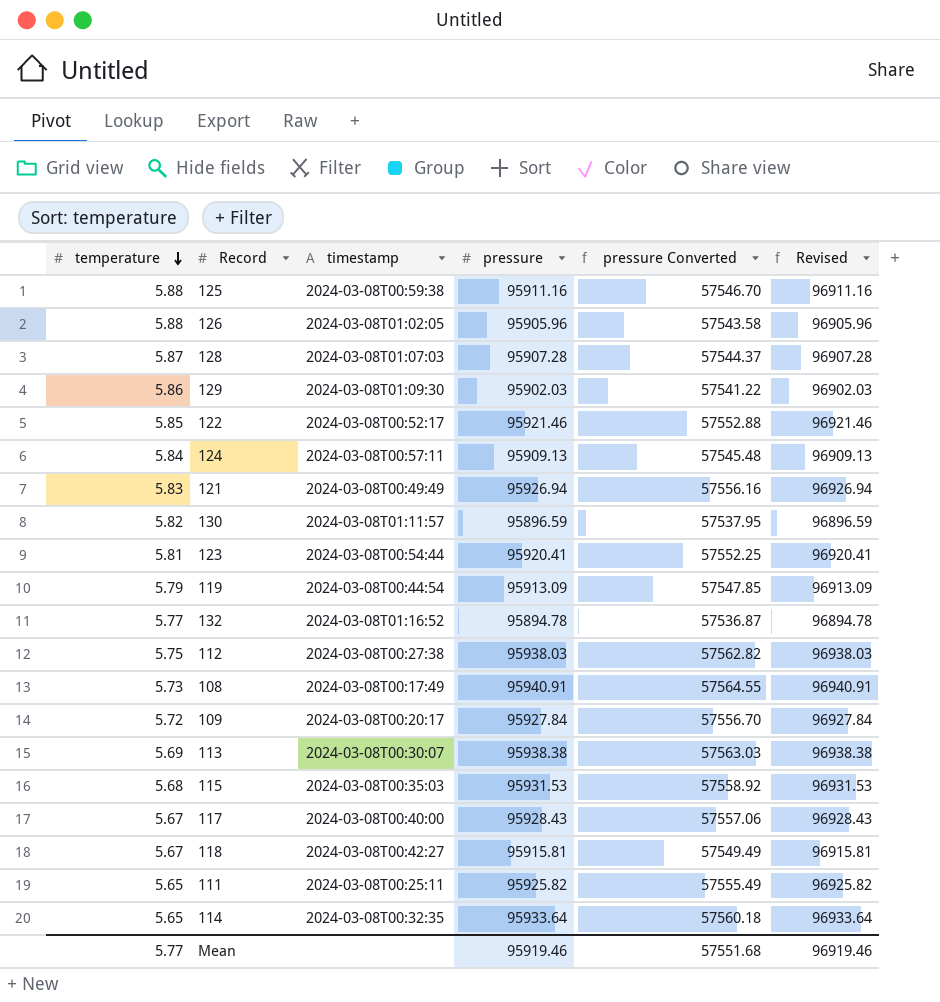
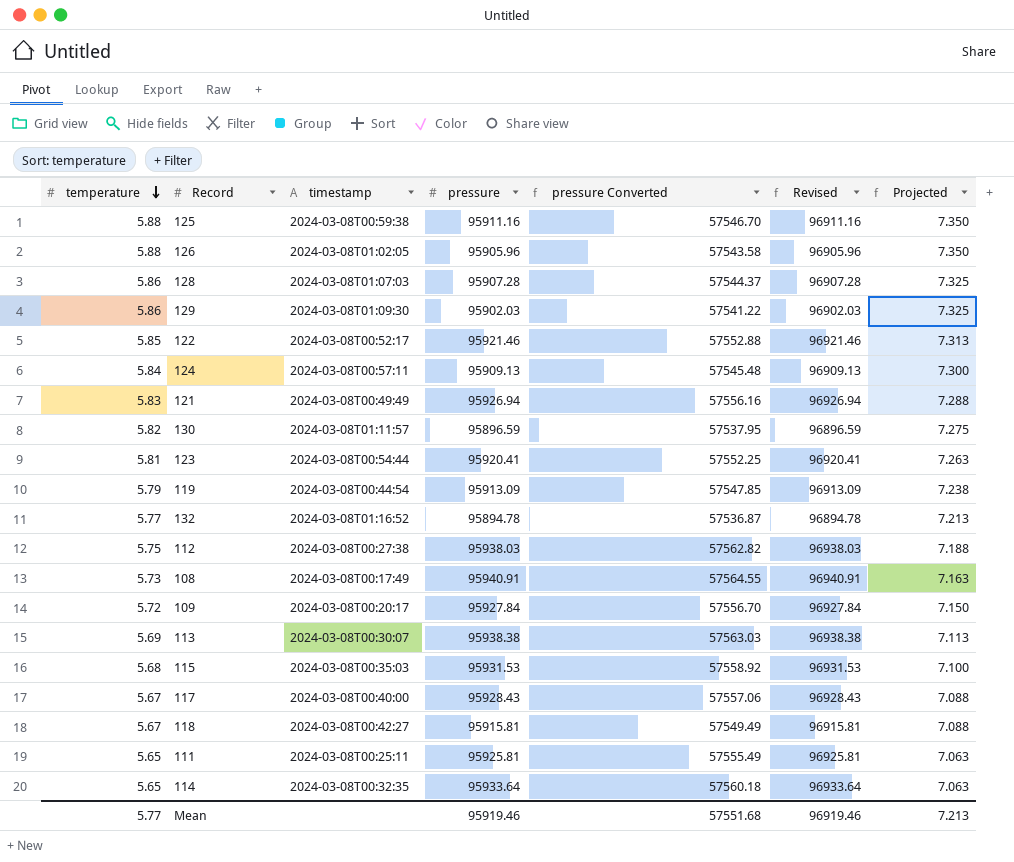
column Projected | formula: none -> [temperature] * 1.25
128 | temperature: 5.87 -> 5.86
111 | pressure: 95925.82 -> 95925.81
111 | Revised: 96925.82 -> 96925.81

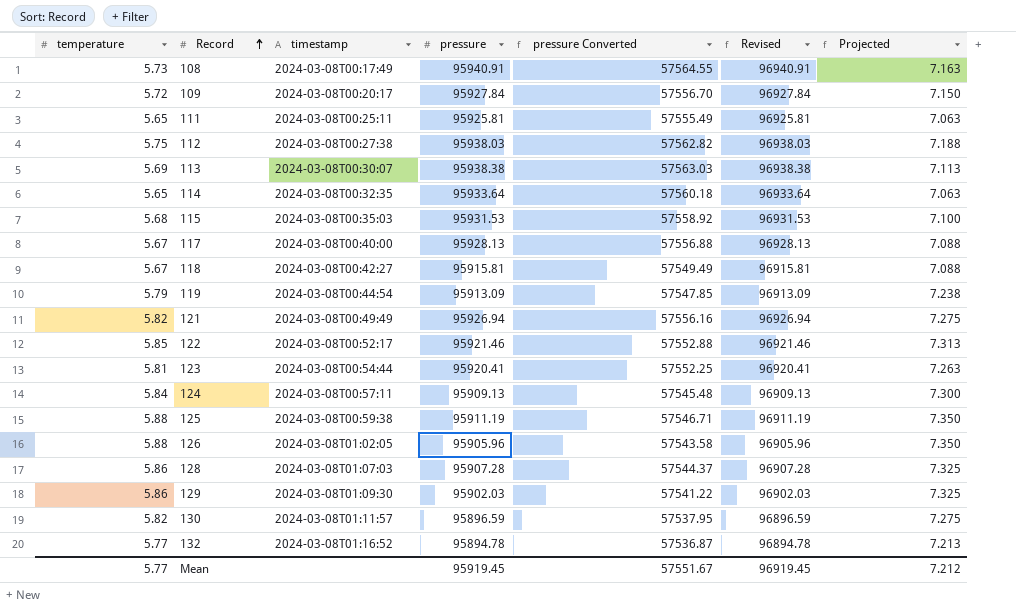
row order: temperature descending -> Record ascending
117 | pressure: 95928.43 -> 95928.13
117 | pressure Converted: 57557.06 -> 57556.88
117 | Revised: 96928.43 -> 96928.13
121 | temperature: 5.83 -> 5.82
121 | Projected: 7.288 -> 7.275
125 | pressure: 95911.16 -> 95911.19
125 | pressure Converted: 57546.70 -> 57546.71
125 | Revised: 96911.16 -> 96911.19
Mean | pressure: 95919.46 -> 95919.45
Mean | pressure Converted: 57551.68 -> 57551.67
Mean | Revised: 96919.46 -> 96919.45
Mean | Projected: 7.213 -> 7.212

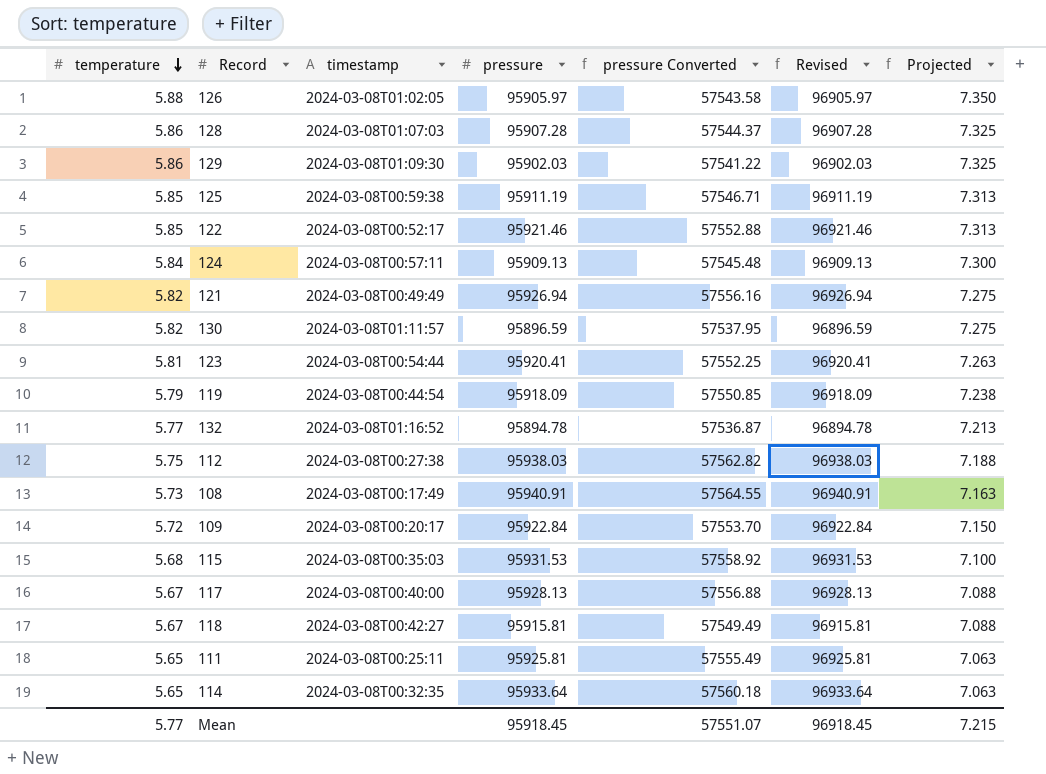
row order: Record ascending -> temperature descending
row 113: 5.69 | 2024-03-08T00:30:07 | 95938.38 | 57563.03 | 96938.38 | 7.113 -> none
126 | pressure: 95905.96 -> 95905.97
126 | Revised: 96905.96 -> 96905.97
125 | temperature: 5.88 -> 5.85
125 | Projected: 7.350 -> 7.313
119 | pressure: 95913.09 -> 95918.09
119 | pressure Converted: 57547.85 -> 57550.85
119 | Revised: 96913.09 -> 96918.09
109 | pressure: 95927.84 -> 95922.84
109 | pressure Converted: 57556.70 -> 57553.70
109 | Revised: 96927.84 -> 96922.84
Mean | pressure: 95919.45 -> 95918.45
Mean | pressure Converted: 57551.67 -> 57551.07
Mean | Revised: 96919.45 -> 96918.45
Mean | Projected: 7.212 -> 7.215

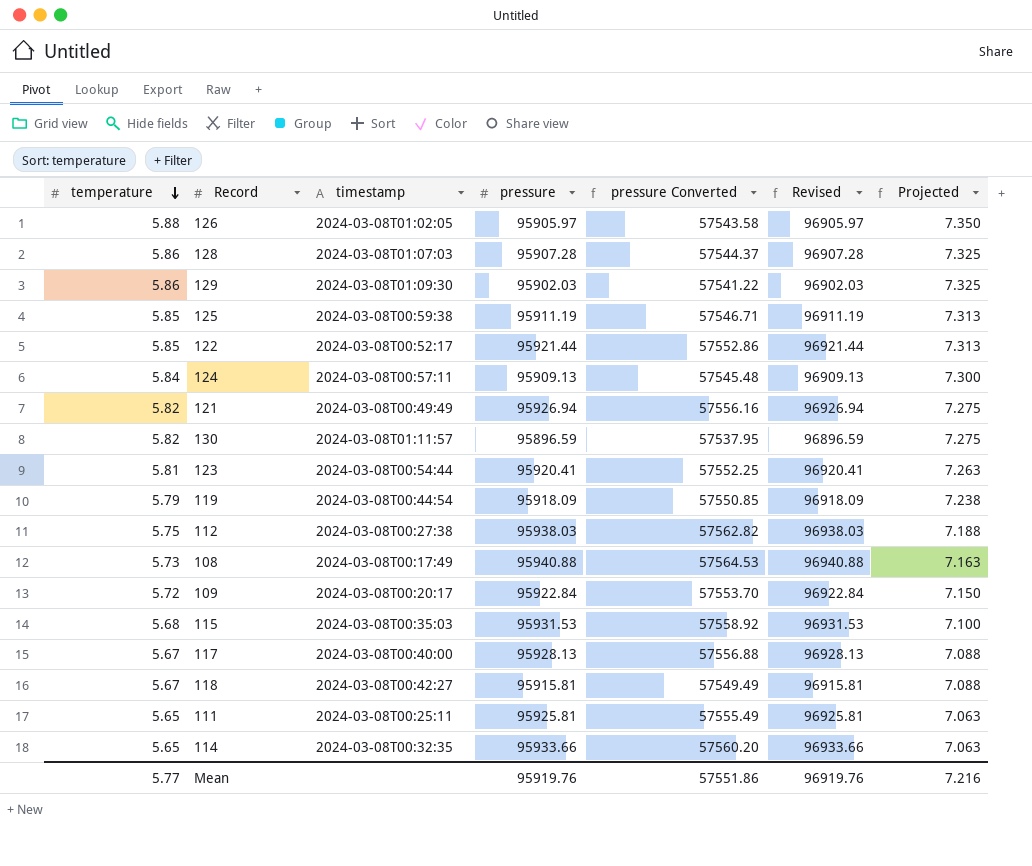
row 132: 5.77 | 2024-03-08T01:16:52 | 95894.78 | 57536.87 | 96894.78 | 7.213 -> none
122 | pressure: 95921.46 -> 95921.44
122 | pressure Converted: 57552.88 -> 57552.86
122 | Revised: 96921.46 -> 96921.44
108 | pressure: 95940.91 -> 95940.88
108 | pressure Converted: 57564.55 -> 57564.53
108 | Revised: 96940.91 -> 96940.88
114 | pressure: 95933.64 -> 95933.66
114 | pressure Converted: 57560.18 -> 57560.20
114 | Revised: 96933.64 -> 96933.66
Mean | pressure: 95918.45 -> 95919.76
Mean | pressure Converted: 57551.07 -> 57551.86
Mean | Revised: 96918.45 -> 96919.76
Mean | Projected: 7.215 -> 7.216

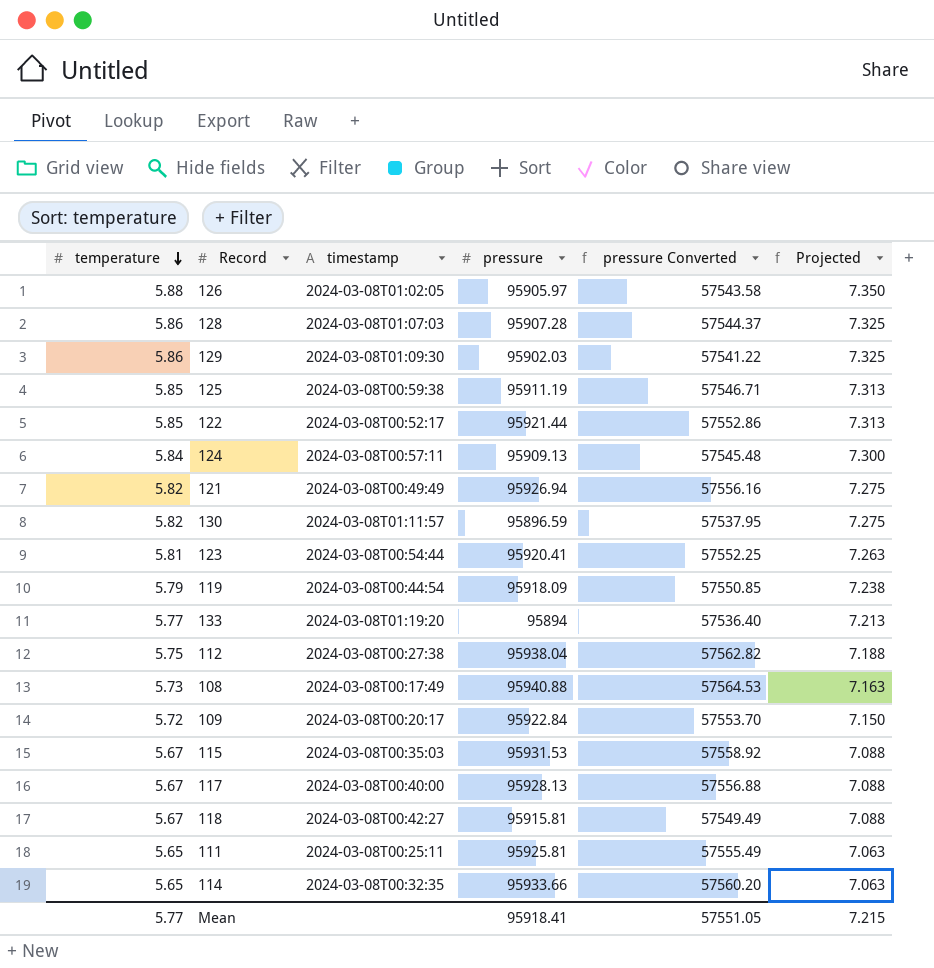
column Revised | formula: [pressure] + 1000 -> none
row 133: none -> 5.77 | 2024-03-08T01:19:20 | 95894 | 57536.40 | 7.213
112 | pressure: 95938.03 -> 95938.04
115 | temperature: 5.68 -> 5.67
115 | Projected: 7.100 -> 7.088
Mean | pressure: 95919.76 -> 95918.41
Mean | pressure Converted: 57551.86 -> 57551.05
Mean | Projected: 7.216 -> 7.215

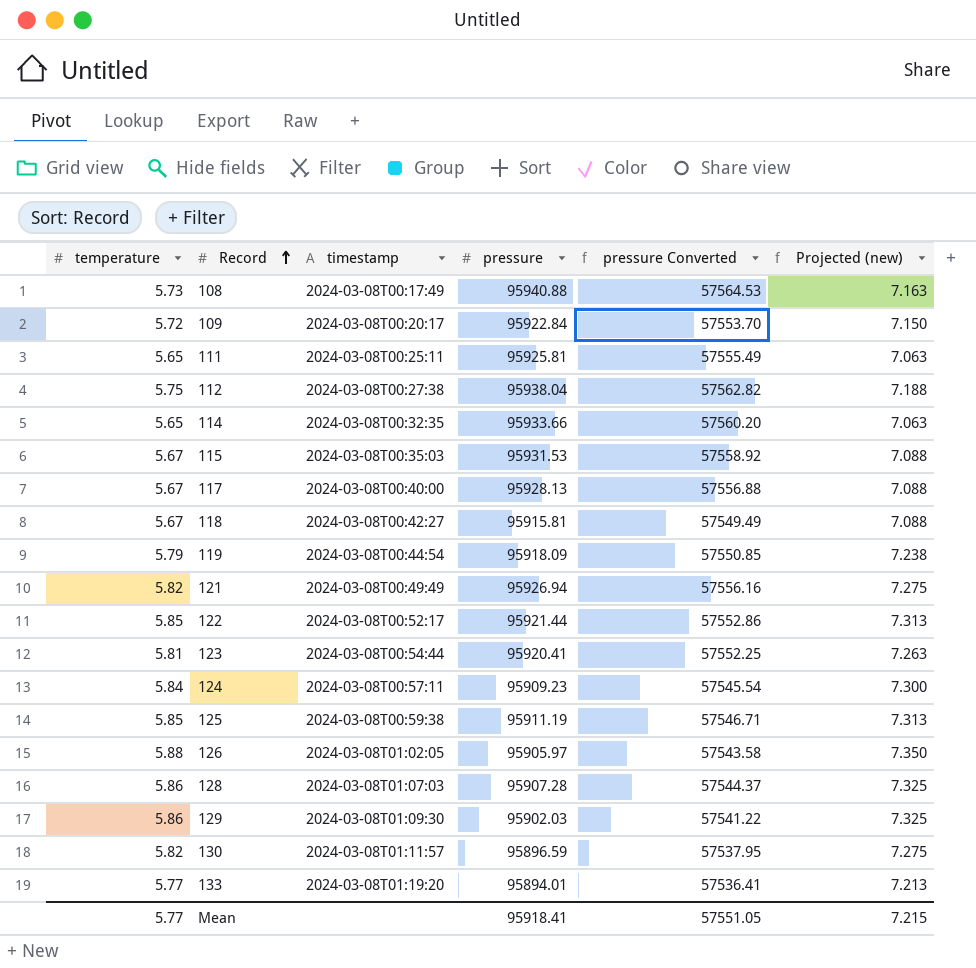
row order: temperature descending -> Record ascending
column name: Projected -> Projected (new)
124 | pressure: 95909.13 -> 95909.23
124 | pressure Converted: 57545.48 -> 57545.54
133 | pressure: 95894 -> 95894.01
133 | pressure Converted: 57536.40 -> 57536.41

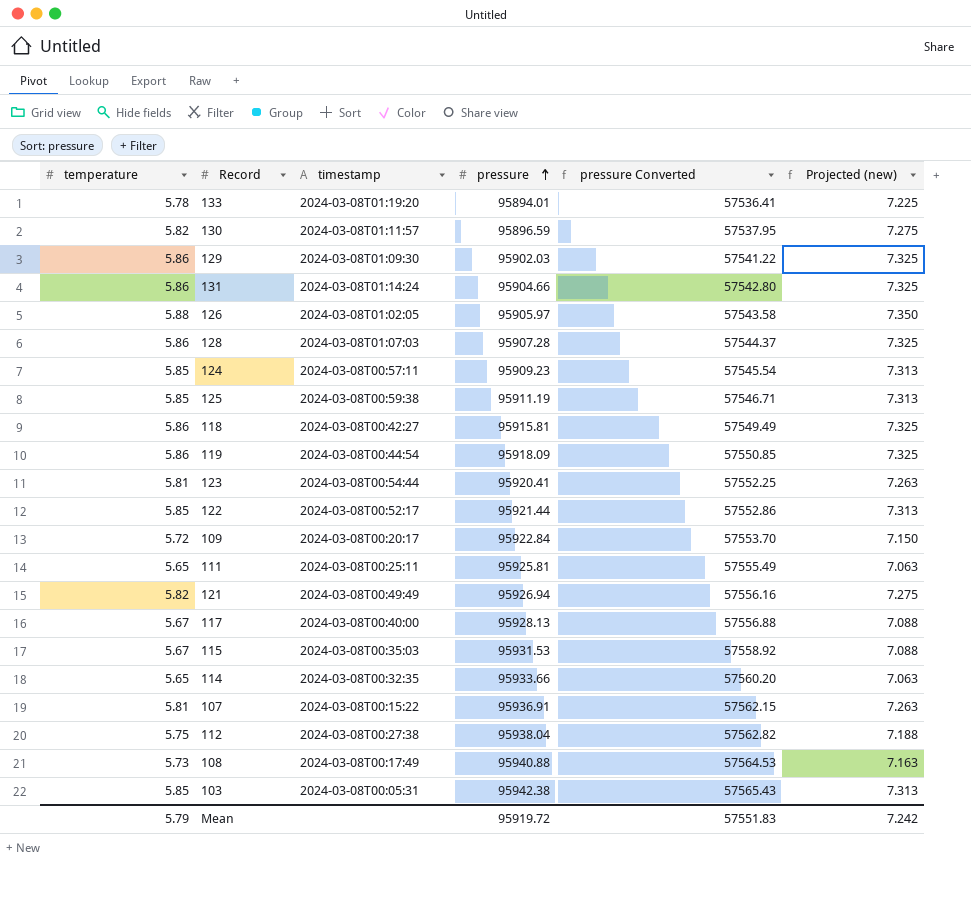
row order: Record ascending -> pressure ascending
133 | temperature: 5.77 -> 5.78
133 | Projected (new): 7.213 -> 7.225
row 131: none -> 5.86 | 2024-03-08T01:14:24 | 95904.66 | 57542.80 | 7.325
124 | temperature: 5.84 -> 5.85
124 | Projected (new): 7.300 -> 7.313
118 | temperature: 5.67 -> 5.86
118 | Projected (new): 7.088 -> 7.325
119 | temperature: 5.79 -> 5.86
119 | Projected (new): 7.238 -> 7.325
row 107: none -> 5.81 | 2024-03-08T00:15:22 | 95936.91 | 57562.15 | 7.263
row 103: none -> 5.85 | 2024-03-08T00:05:31 | 95942.38 | 57565.43 | 7.313
Mean | temperature: 5.77 -> 5.79
Mean | pressure: 95918.41 -> 95919.72
Mean | pressure Converted: 57551.05 -> 57551.83
Mean | Projected (new): 7.215 -> 7.242

